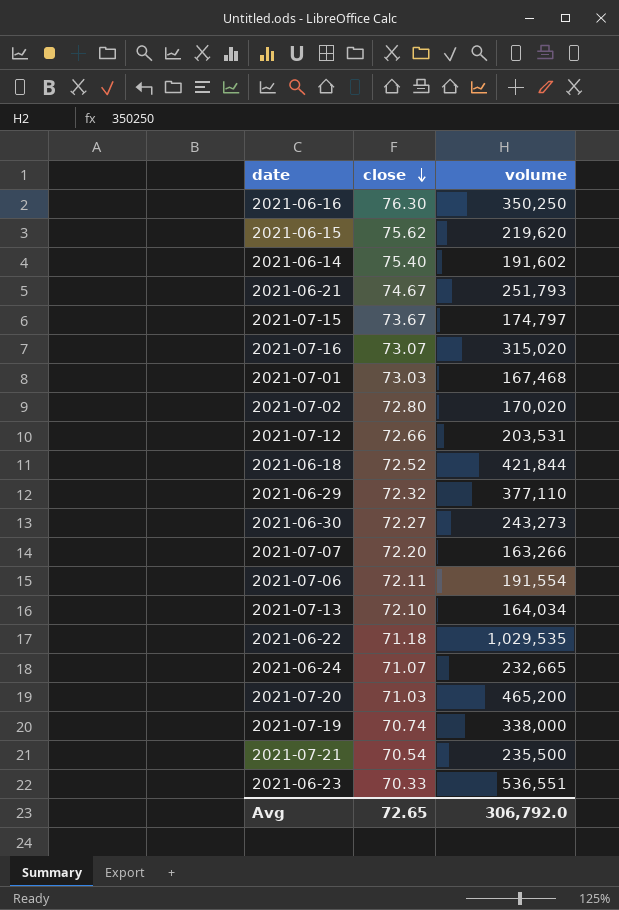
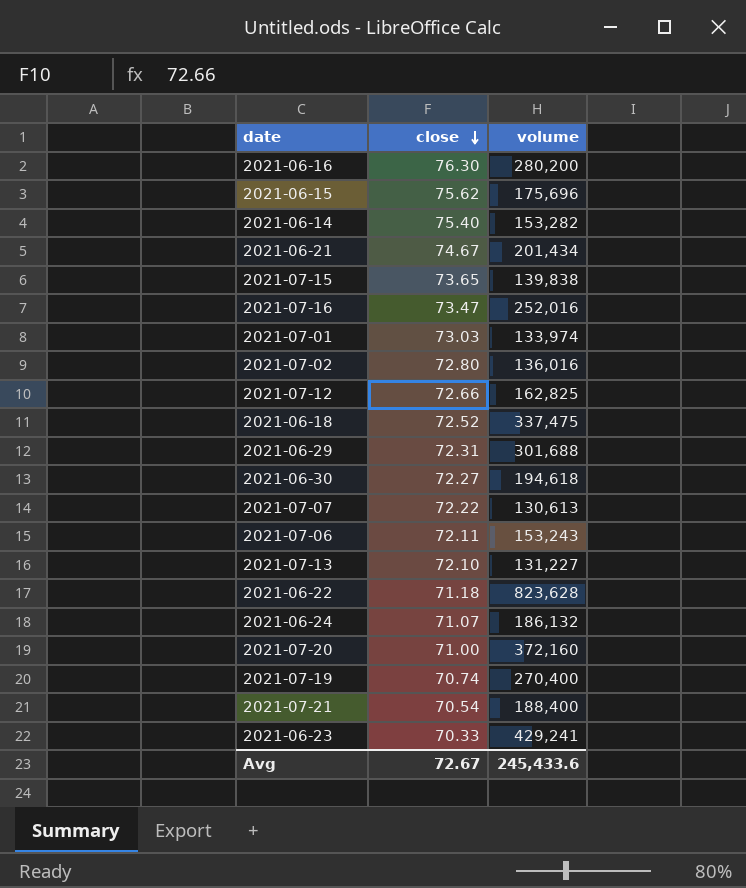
2021-06-16 | volume: 350,250 -> 280,200
2021-06-15 | volume: 219,620 -> 175,696
2021-06-14 | volume: 191,602 -> 153,282
2021-06-21 | volume: 251,793 -> 201,434
2021-07-15 | close: 73.67 -> 73.65
2021-07-15 | volume: 174,797 -> 139,838
2021-07-16 | close: 73.07 -> 73.47
2021-07-16 | volume: 315,020 -> 252,016
2021-07-01 | volume: 167,468 -> 133,974
2021-07-02 | volume: 170,020 -> 136,016
2021-07-12 | volume: 203,531 -> 162,825
2021-06-18 | volume: 421,844 -> 337,475
2021-06-29 | close: 72.32 -> 72.31
2021-06-29 | volume: 377,110 -> 301,688
2021-06-30 | volume: 243,273 -> 194,618
2021-07-07 | close: 72.20 -> 72.22
2021-07-07 | volume: 163,266 -> 130,613
2021-07-06 | volume: 191,554 -> 153,243
2021-07-13 | volume: 164,034 -> 131,227
2021-06-22 | volume: 1,029,535 -> 823,628
2021-06-24 | volume: 232,665 -> 186,132
2021-07-20 | close: 71.03 -> 71.00
2021-07-20 | volume: 465,200 -> 372,160
2021-07-19 | volume: 338,000 -> 270,400
2021-07-21 | volume: 235,500 -> 188,400
2021-06-23 | volume: 536,551 -> 429,241
Avg | close: 72.65 -> 72.67
Avg | volume: 306,792.0 -> 245,433.6

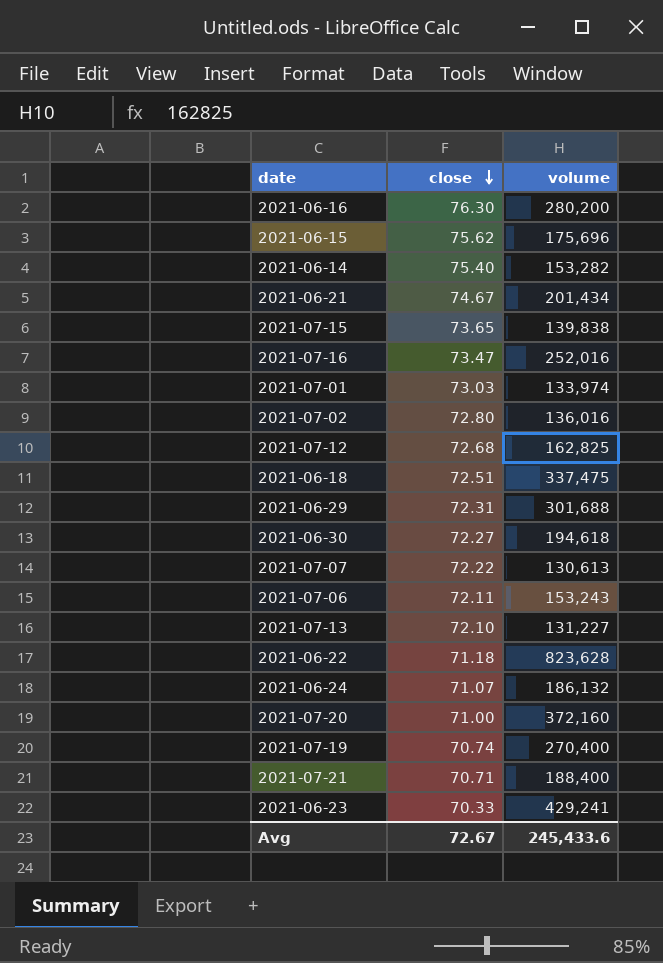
2021-07-12 | close: 72.66 -> 72.68
2021-06-18 | close: 72.52 -> 72.51
2021-07-21 | close: 70.54 -> 70.71

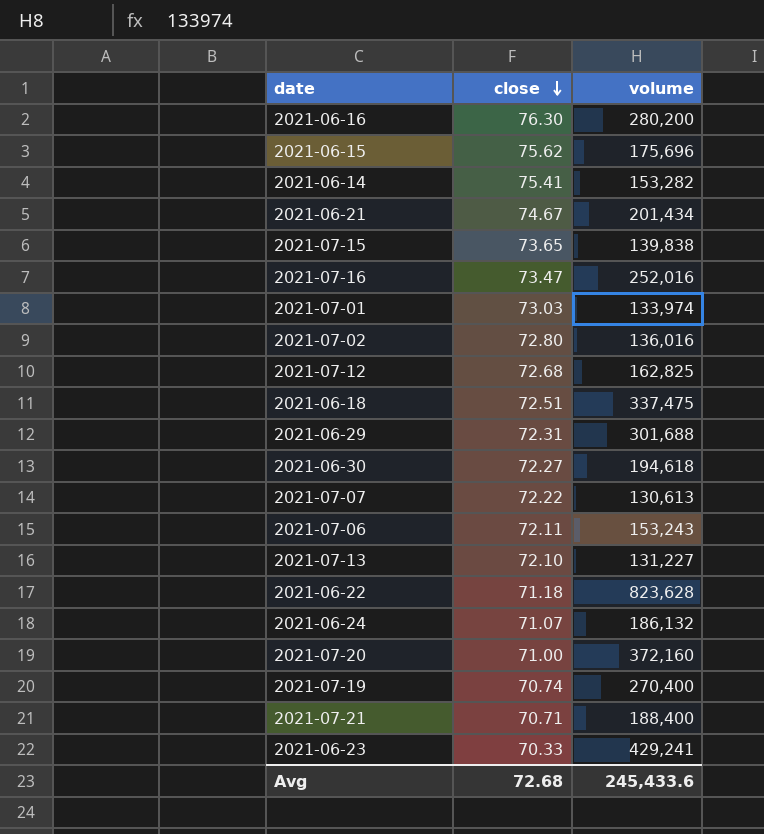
2021-06-14 | close: 75.40 -> 75.41
Avg | close: 72.67 -> 72.68

